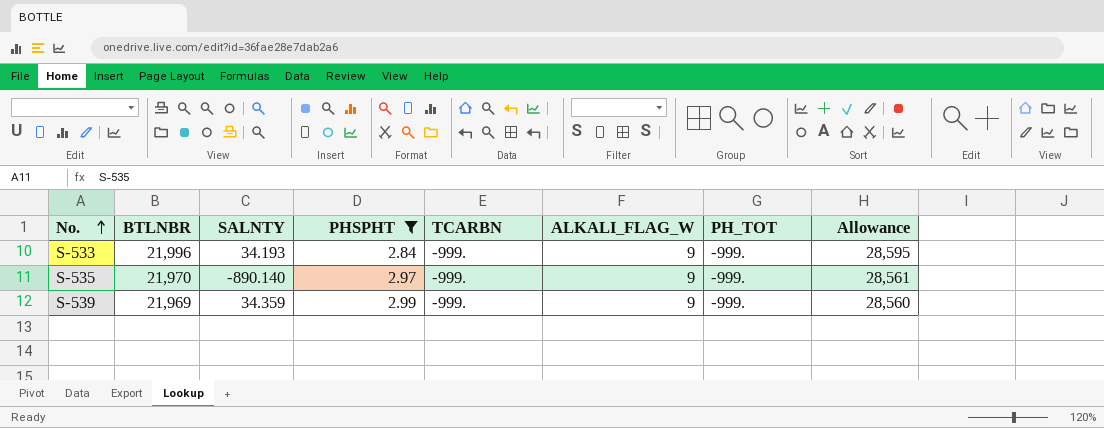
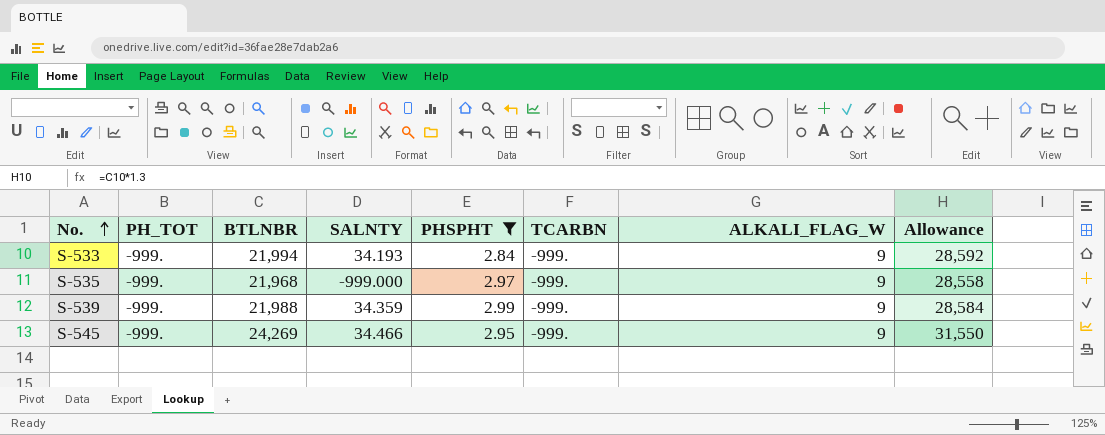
column PH_TOT | position: 7 -> 2
S-533 | BTLNBR: 21,996 -> 21,994
S-533 | Allowance: 28,595 -> 28,592
S-535 | BTLNBR: 21,970 -> 21,968
S-535 | SALNTY: -890.140 -> -999.000
S-535 | Allowance: 28,561 -> 28,558
S-539 | BTLNBR: 21,969 -> 21,988
S-539 | Allowance: 28,560 -> 28,584
row S-545: none -> -999. | 24,269 | 34.466 | 2.95 | -999. | 9 | 31,550

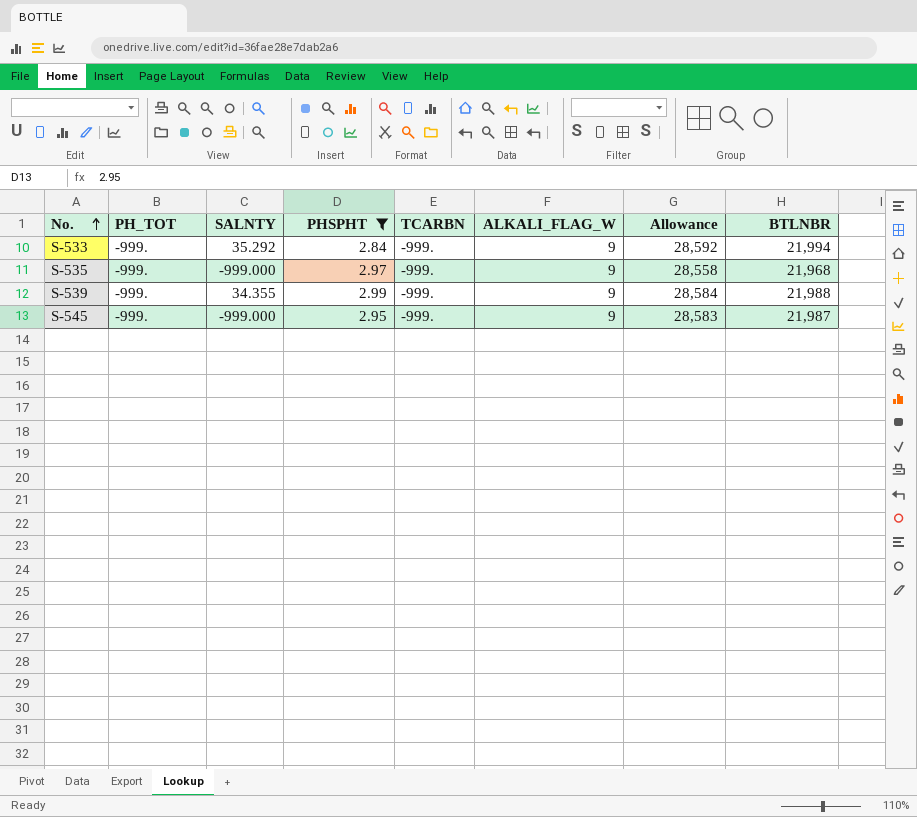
column BTLNBR | position: 3 -> 8
S-533 | SALNTY: 34.193 -> 35.292
S-539 | SALNTY: 34.359 -> 34.355
S-545 | SALNTY: 34.466 -> -999.000
S-545 | Allowance: 31,550 -> 28,583
S-545 | BTLNBR: 24,269 -> 21,987

